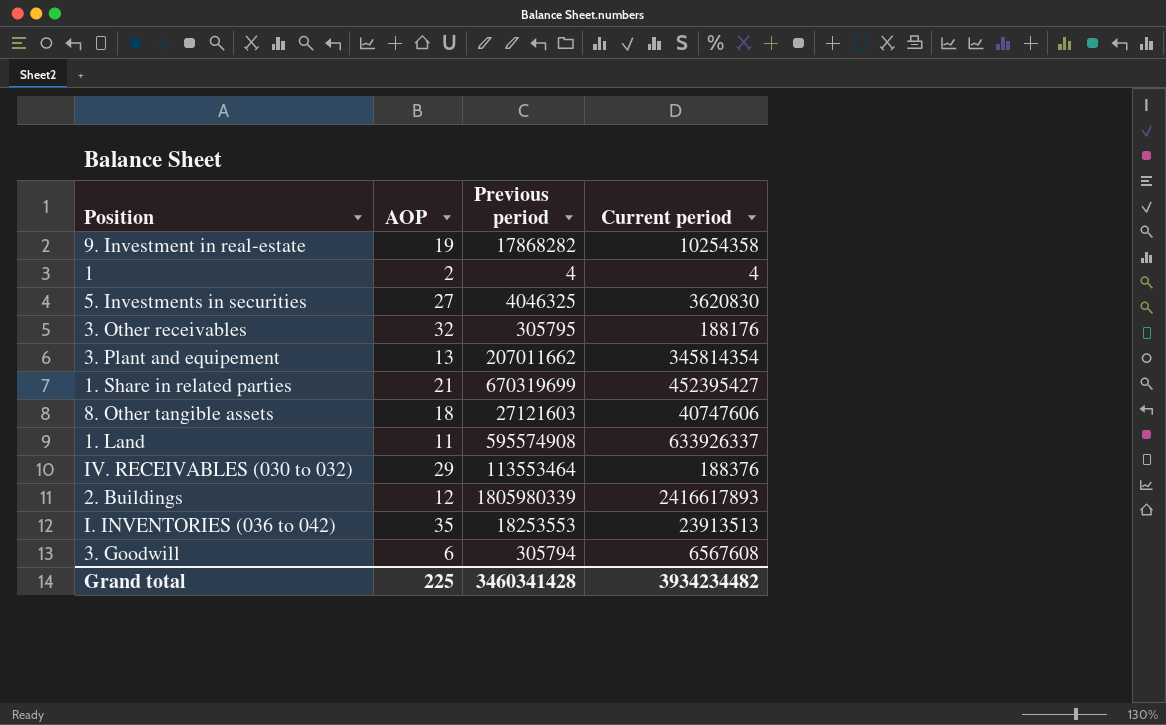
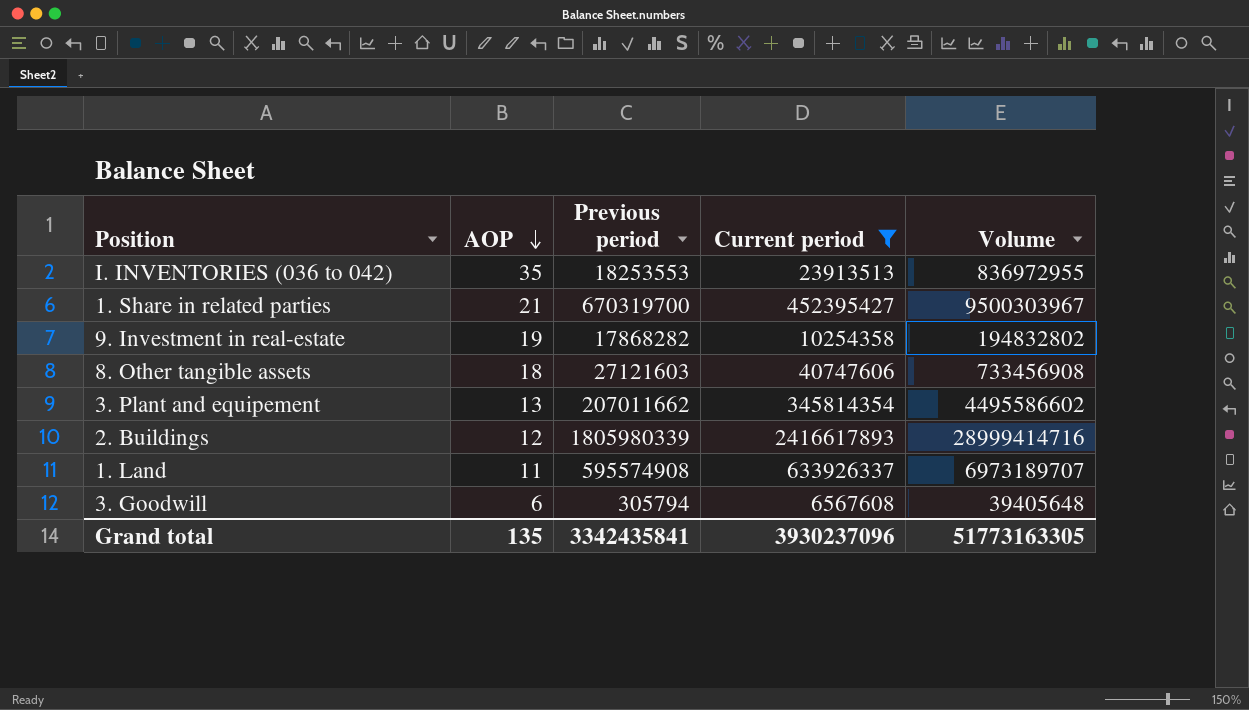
filter: none -> Current period >= 6567608
row order: none -> AOP descending
column Volume | formula: none -> [AOP] * [Current period]
1. Share in related parties | Previous period: 670319699 -> 670319700
Grand total | AOP: 225 -> 135
Grand total | Previous period: 3460341428 -> 3342435841
Grand total | Current period: 3934234482 -> 3930237096

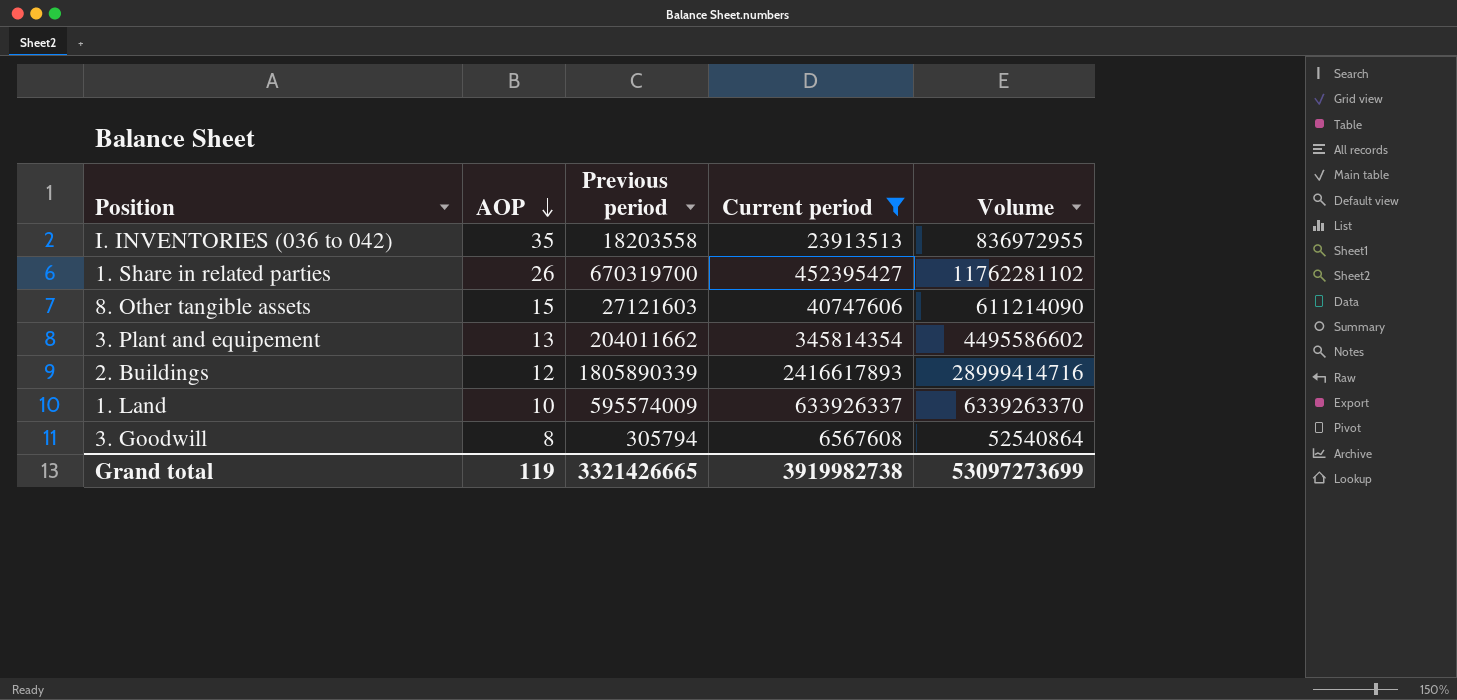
row 9. Investment in real-estate: 19 | 17868282 | 10254358 | 194832802 -> none
I. INVENTORIES (036 to 042) | Previous period: 18253553 -> 18203558
1. Share in related parties | AOP: 21 -> 26
1. Share in related parties | Volume: 9500303967 -> 11762281102
8. Other tangible assets | AOP: 18 -> 15
8. Other tangible assets | Volume: 733456908 -> 611214090
3. Plant and equipement | Previous period: 207011662 -> 204011662
2. Buildings | Previous period: 1805980339 -> 1805890339
1. Land | AOP: 11 -> 10
1. Land | Previous period: 595574908 -> 595574009
1. Land | Volume: 6973189707 -> 6339263370
3. Goodwill | AOP: 6 -> 8
3. Goodwill | Volume: 39405648 -> 52540864
Grand total | AOP: 135 -> 119
Grand total | Previous period: 3342435841 -> 3321426665
Grand total | Current period: 3930237096 -> 3919982738
Grand total | Volume: 51773163305 -> 53097273699

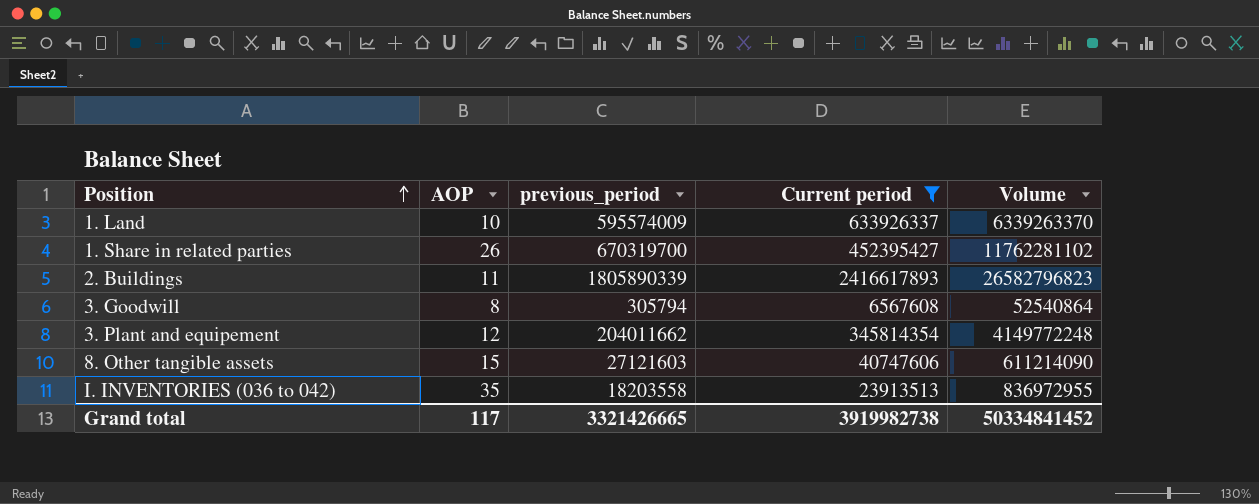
row order: AOP descending -> Position ascending
column name: Previous period -> previous_period
2. Buildings | AOP: 12 -> 11
2. Buildings | Volume: 28999414716 -> 26582796823
3. Plant and equipement | AOP: 13 -> 12
3. Plant and equipement | Volume: 4495586602 -> 4149772248
Grand total | AOP: 119 -> 117
Grand total | Volume: 53097273699 -> 50334841452

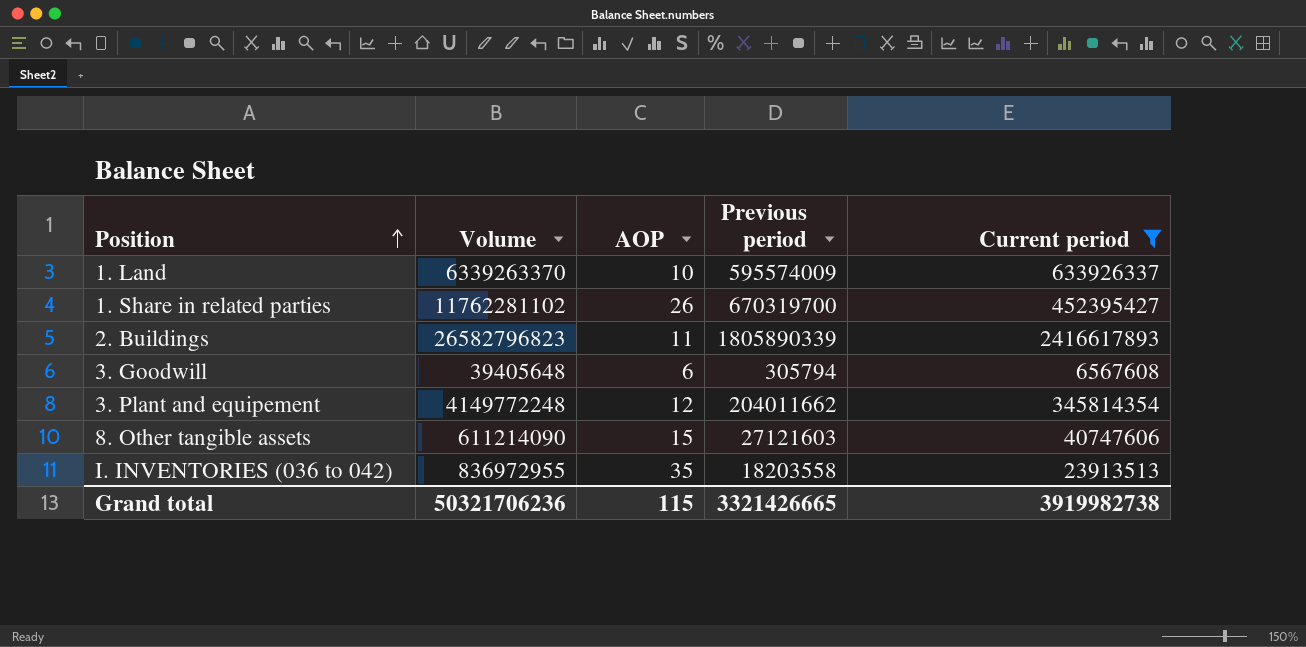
column Volume | position: 5 -> 2
column name: previous_period -> Previous period
3. Goodwill | Volume: 52540864 -> 39405648
3. Goodwill | AOP: 8 -> 6
Grand total | Volume: 50334841452 -> 50321706236
Grand total | AOP: 117 -> 115

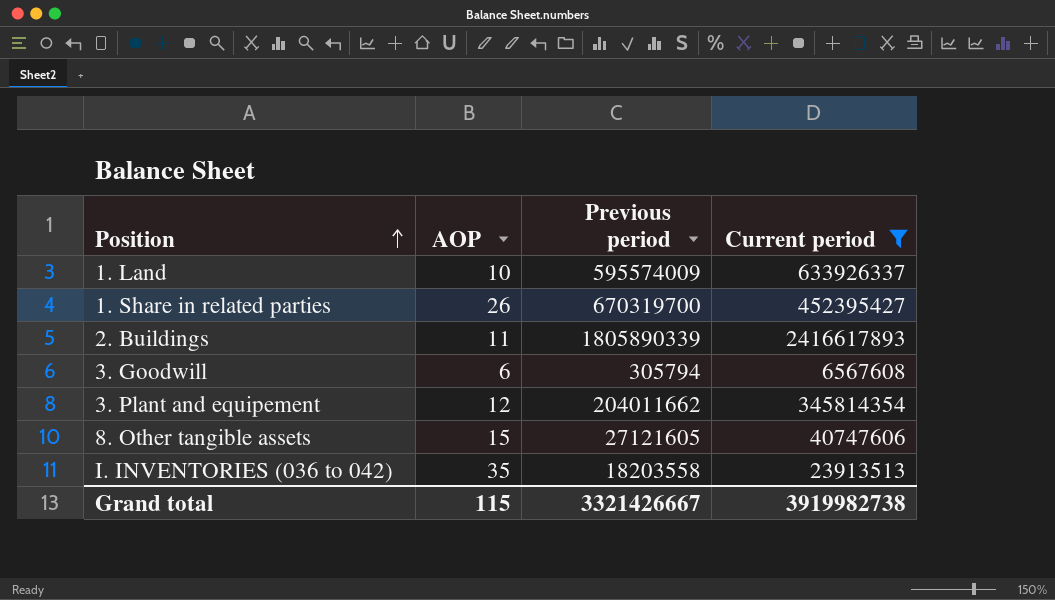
column Volume | formula: [AOP] * [Current period] -> none
8. Other tangible assets | Previous period: 27121603 -> 27121605
Grand total | Previous period: 3321426665 -> 3321426667

